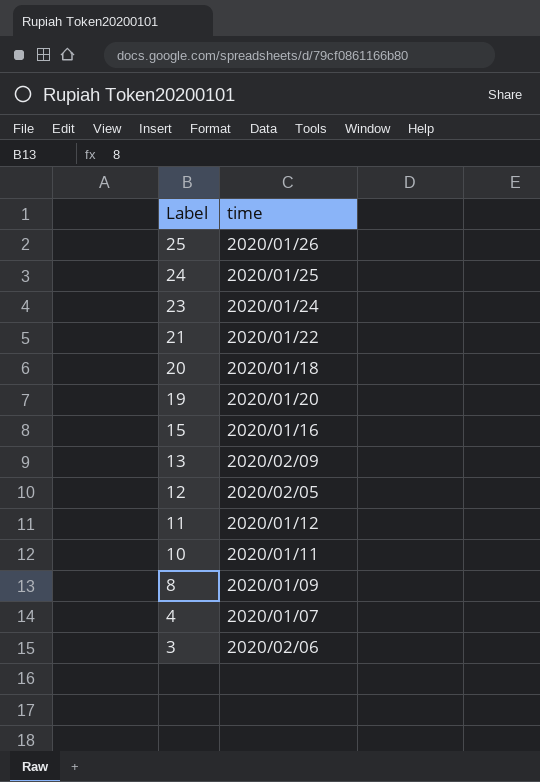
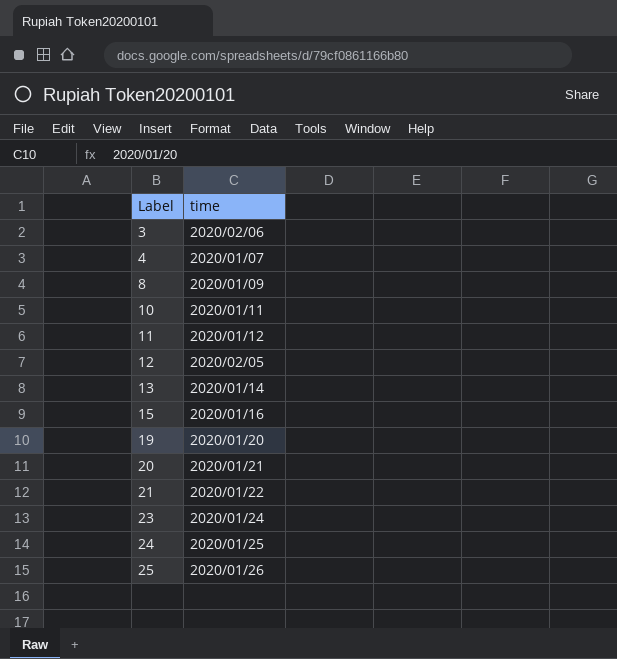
row order: Label descending -> Label ascending
13 | time: 2020/02/09 -> 2020/01/14
20 | time: 2020/01/18 -> 2020/01/21

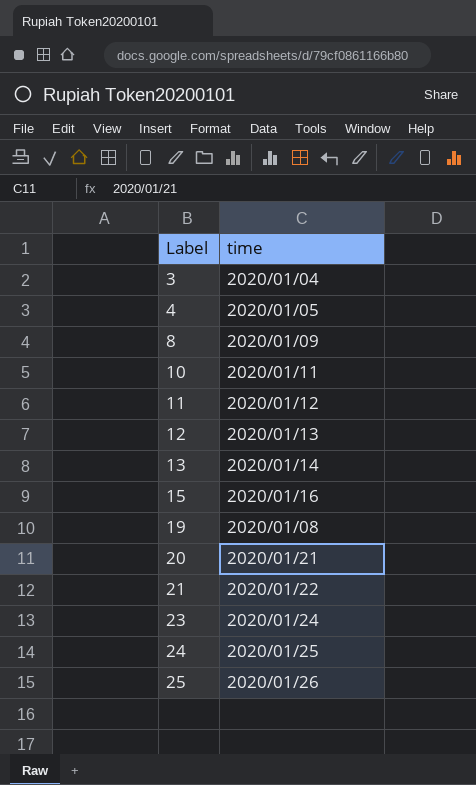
3 | time: 2020/02/06 -> 2020/01/04
4 | time: 2020/01/07 -> 2020/01/05
12 | time: 2020/02/05 -> 2020/01/13
19 | time: 2020/01/20 -> 2020/01/08

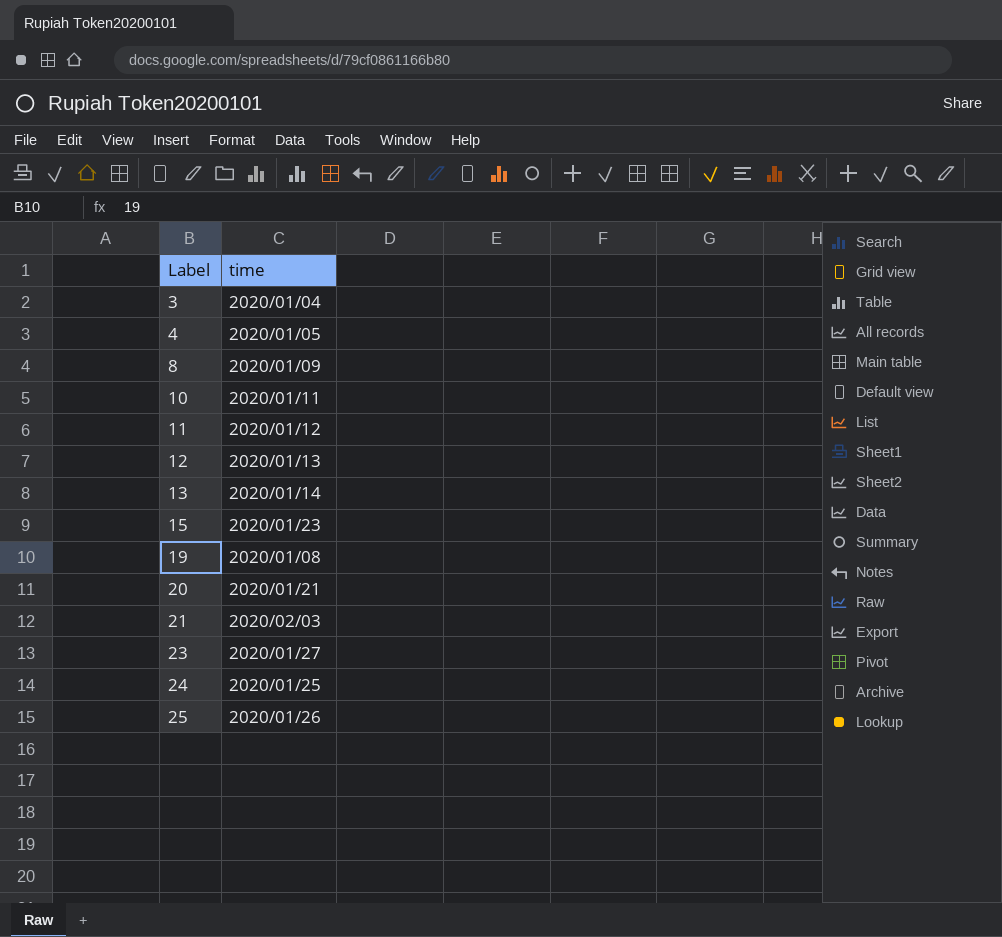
15 | time: 2020/01/16 -> 2020/01/23
21 | time: 2020/01/22 -> 2020/02/03
23 | time: 2020/01/24 -> 2020/01/27

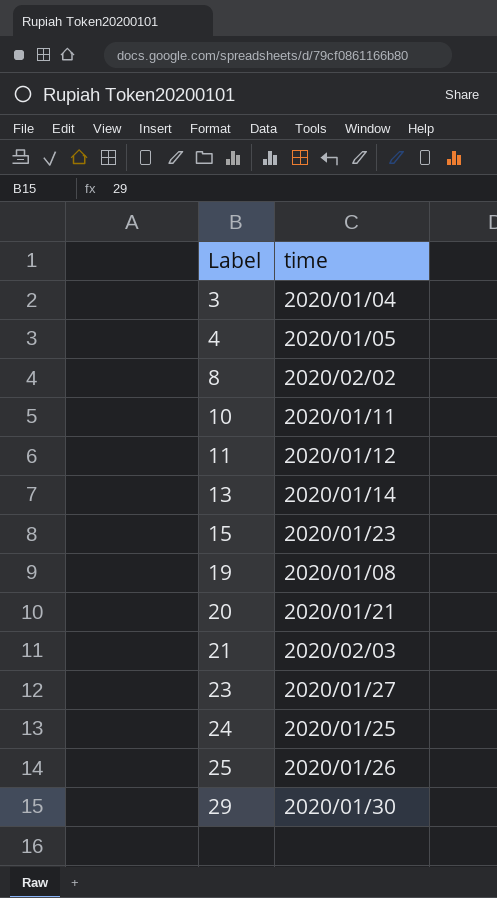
row 12: 2020/01/13 -> none
8 | time: 2020/01/09 -> 2020/02/02
row 29: none -> 2020/01/30

